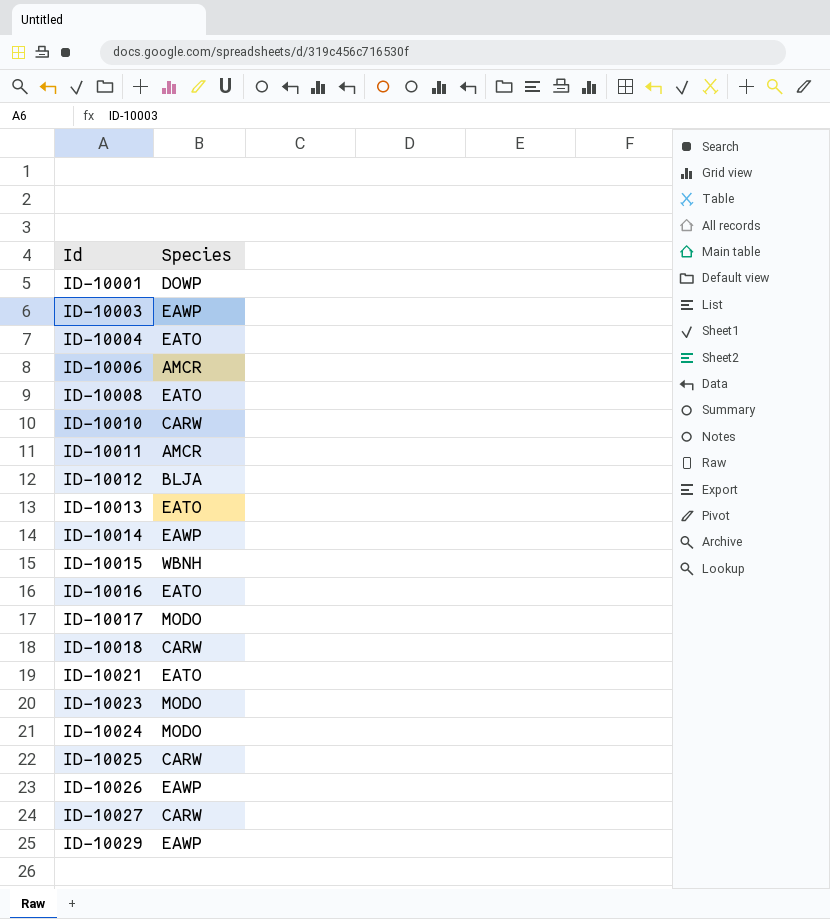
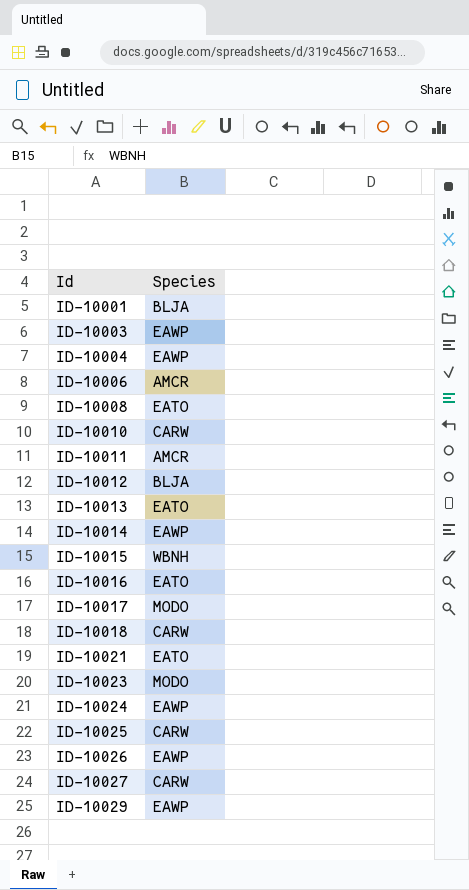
ID-10001 | Species: DOWP -> BLJA
ID-10004 | Species: EATO -> EAWP
ID-10024 | Species: MODO -> EAWP

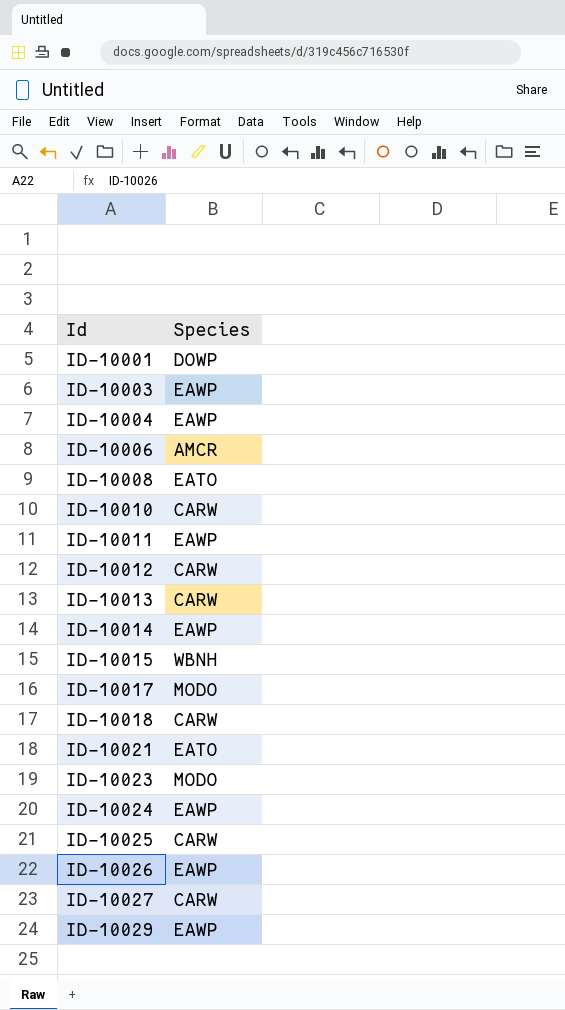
row ID-10016: EATO -> none
ID-10001 | Species: BLJA -> DOWP
ID-10011 | Species: AMCR -> EAWP
ID-10012 | Species: BLJA -> CARW
ID-10013 | Species: EATO -> CARW

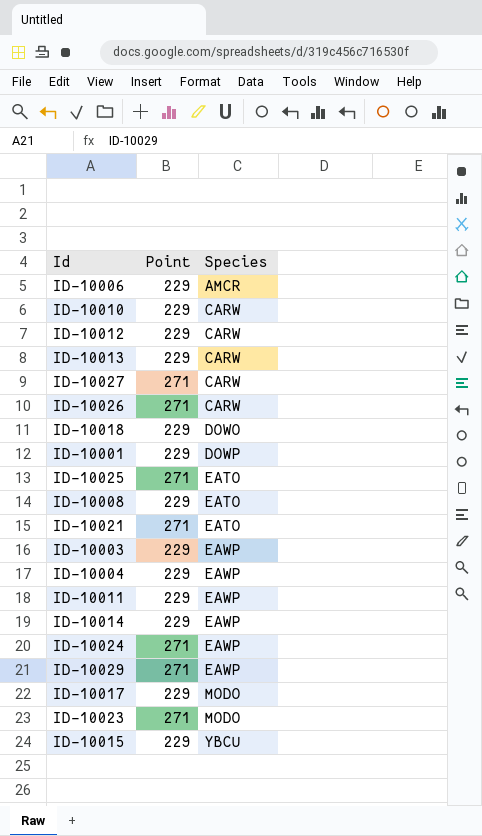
row order: Id ascending -> Species ascending
column Point | position: none -> 2
ID-10026 | Species: EAWP -> CARW
ID-10018 | Species: CARW -> DOWO
ID-10025 | Species: CARW -> EATO
ID-10015 | Species: WBNH -> YBCU

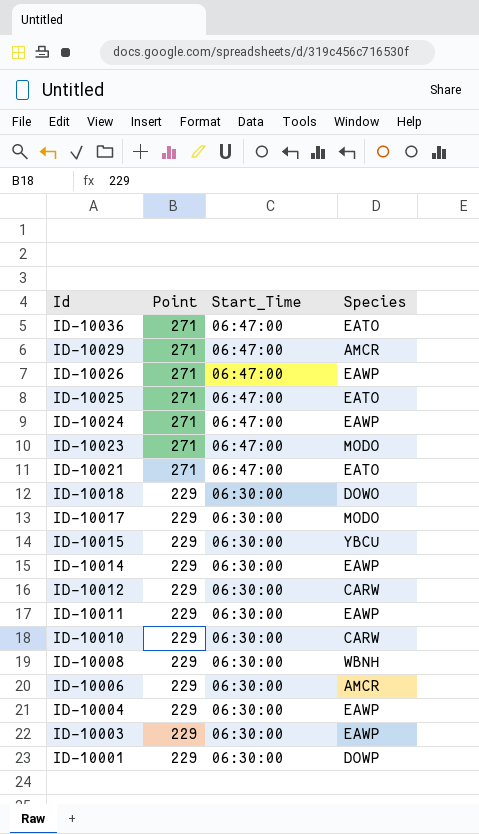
row order: Species ascending -> Id descending
column Start_Time | position: none -> 3
row ID-10013: 229 | CARW -> none
row ID-10027: 271 | CARW -> none
row ID-10036: none -> 271 | 06:47:00 | EATO
ID-10029 | Species: EAWP -> AMCR
ID-10026 | Species: CARW -> EAWP
ID-10008 | Species: EATO -> WBNH

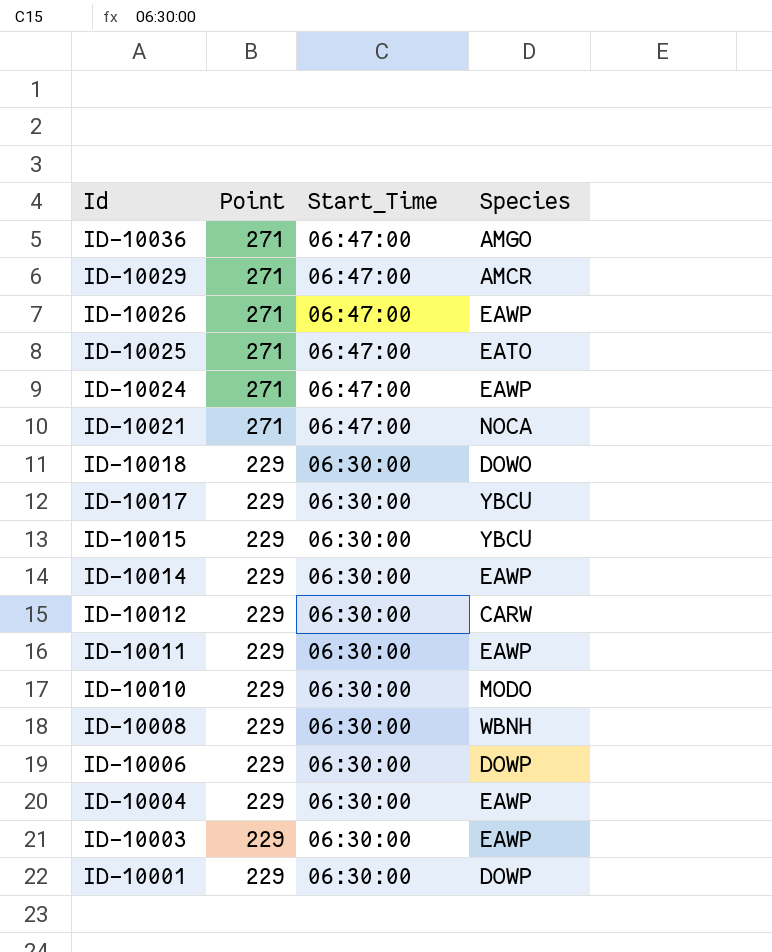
row ID-10023: 271 | 06:47:00 | MODO -> none
ID-10036 | Species: EATO -> AMGO
ID-10021 | Species: EATO -> NOCA
ID-10017 | Species: MODO -> YBCU
ID-10010 | Species: CARW -> MODO
ID-10006 | Species: AMCR -> DOWP

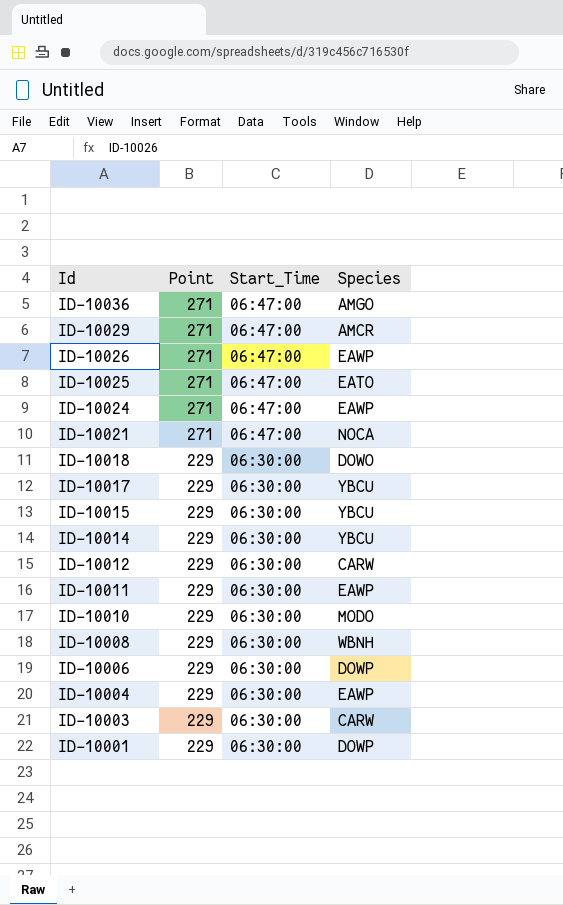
ID-10014 | Species: EAWP -> YBCU
ID-10003 | Species: EAWP -> CARW

